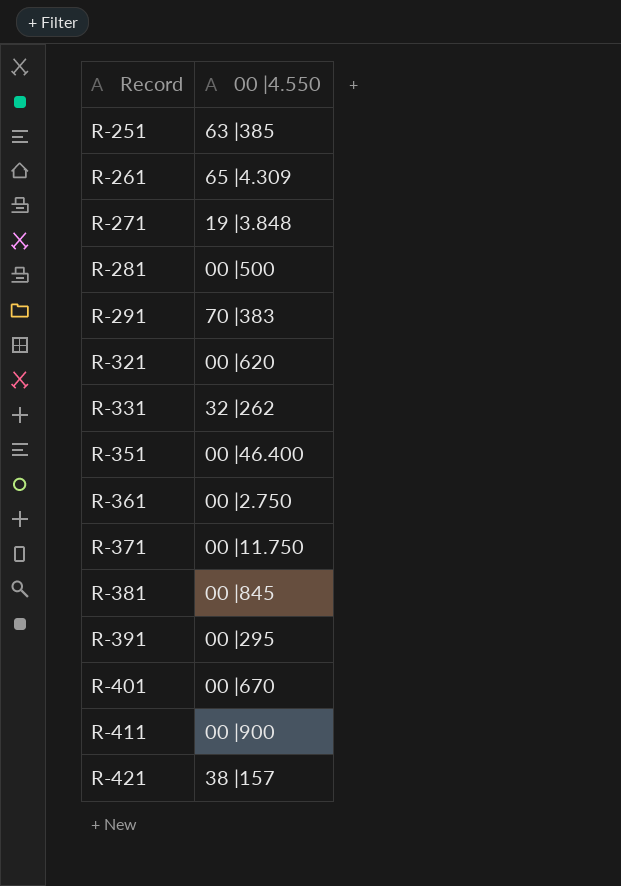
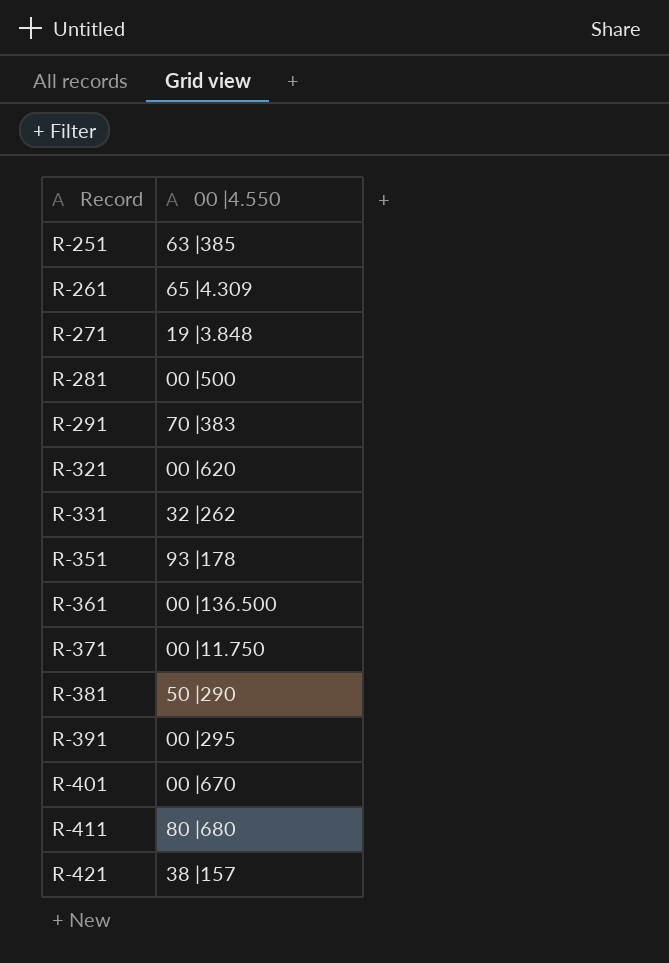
R-351 | 00 |4.550: 00 |46.400 -> 93 |178
R-361 | 00 |4.550: 00 |2.750 -> 00 |136.500
R-381 | 00 |4.550: 00 |845 -> 50 |290
R-411 | 00 |4.550: 00 |900 -> 80 |680

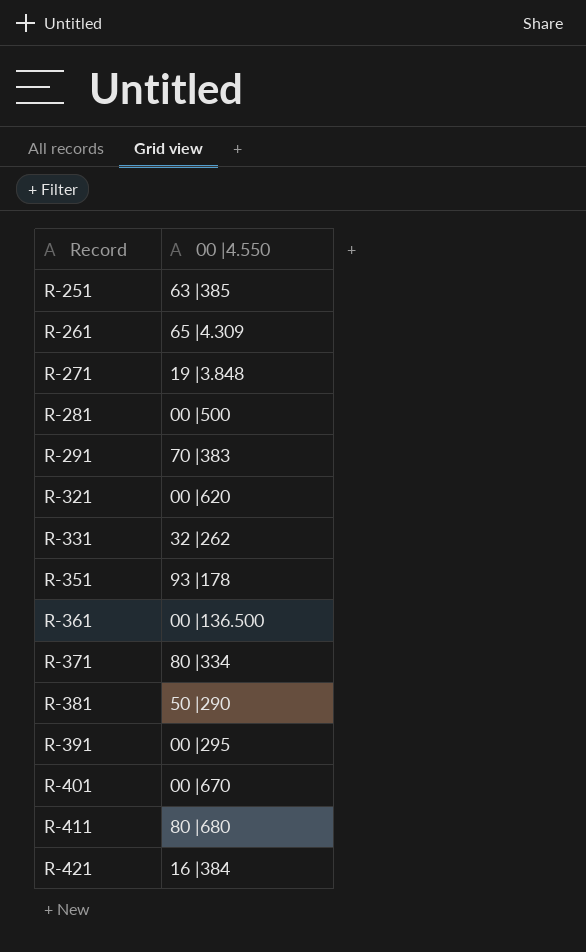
R-371 | 00 |4.550: 00 |11.750 -> 80 |334
R-421 | 00 |4.550: 38 |157 -> 16 |384

